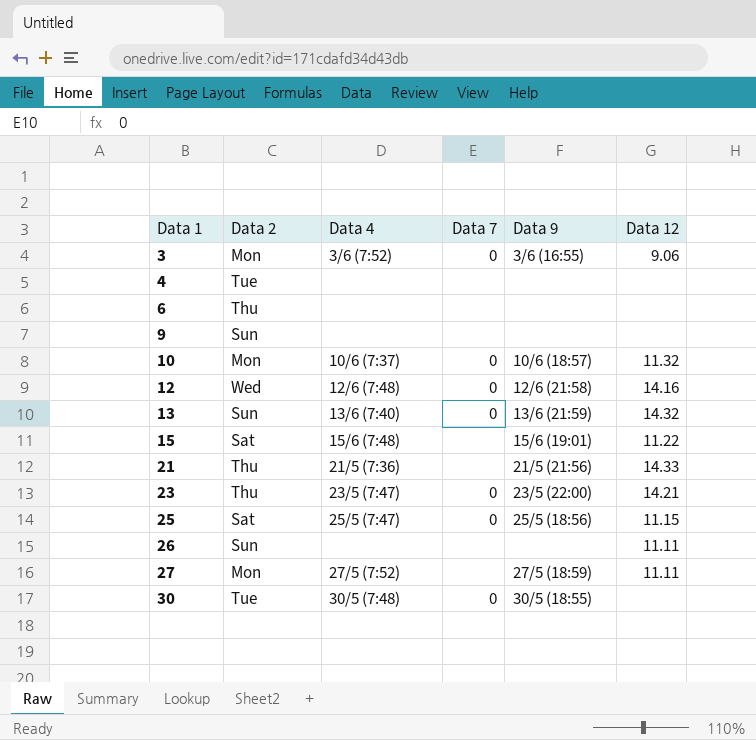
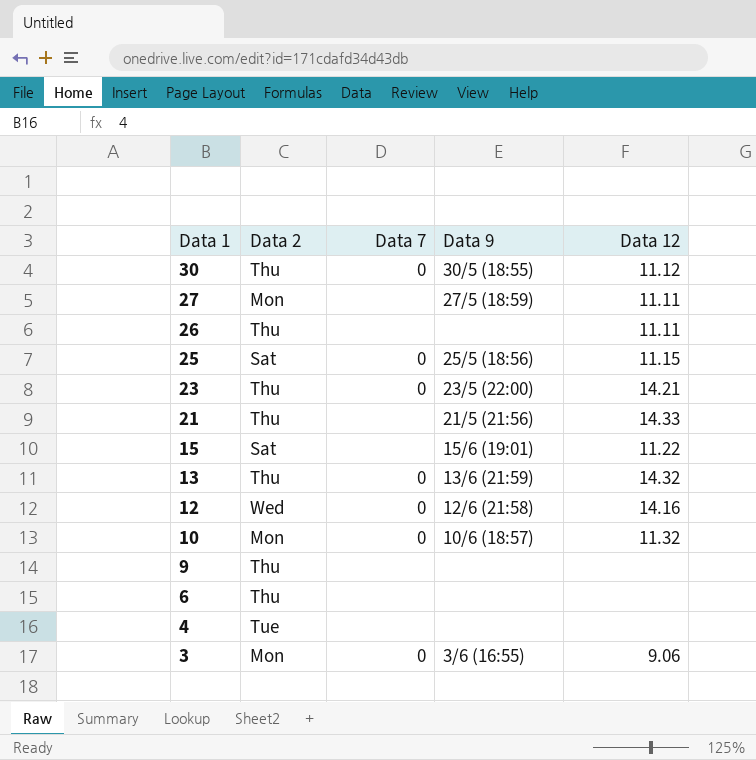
row order: Data 1 ascending -> Data 1 descending
column Data 4 | position: 3 -> none
30 | Data 2: Tue -> Thu
30 | Data 12: none -> 11.12
26 | Data 2: Sun -> Thu
13 | Data 2: Sun -> Thu
9 | Data 2: Sun -> Thu

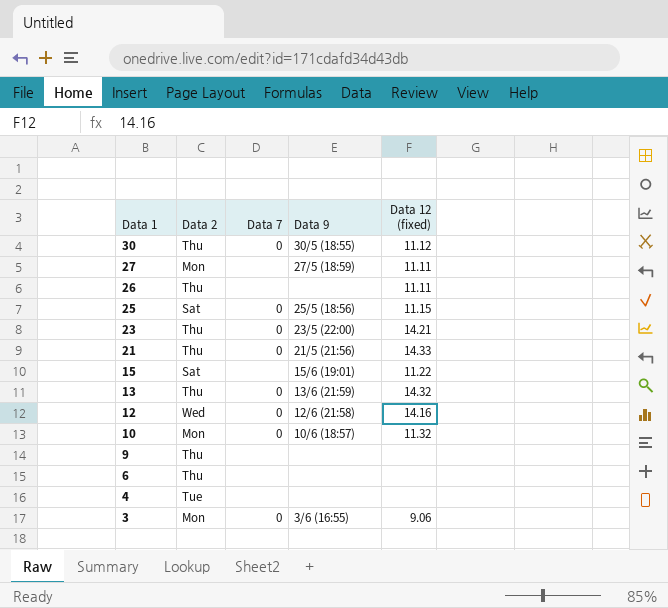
column name: Data 12 -> Data 12 (fixed)
21 | Data 7: none -> 0

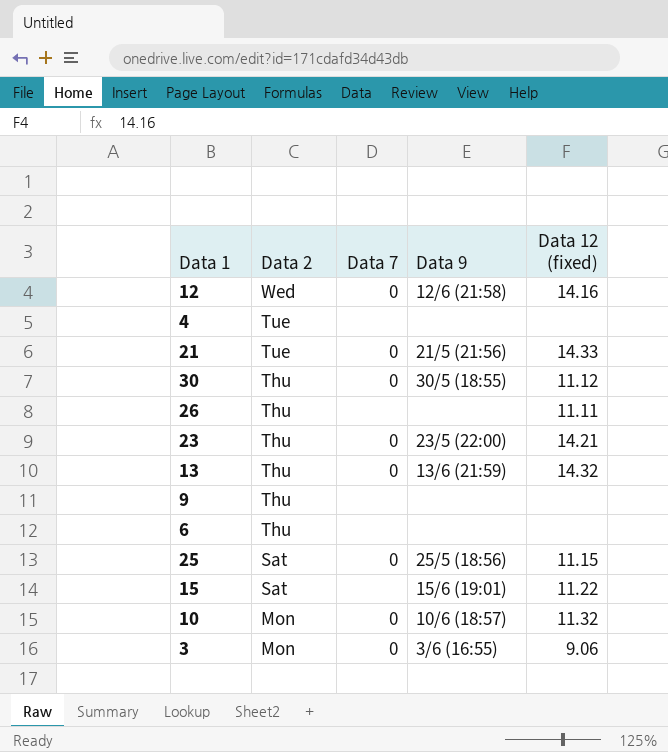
row order: Data 1 descending -> Data 2 descending
row 27: Mon | none | 27/5 (18:59) | 11.11 -> none
21 | Data 2: Thu -> Tue

